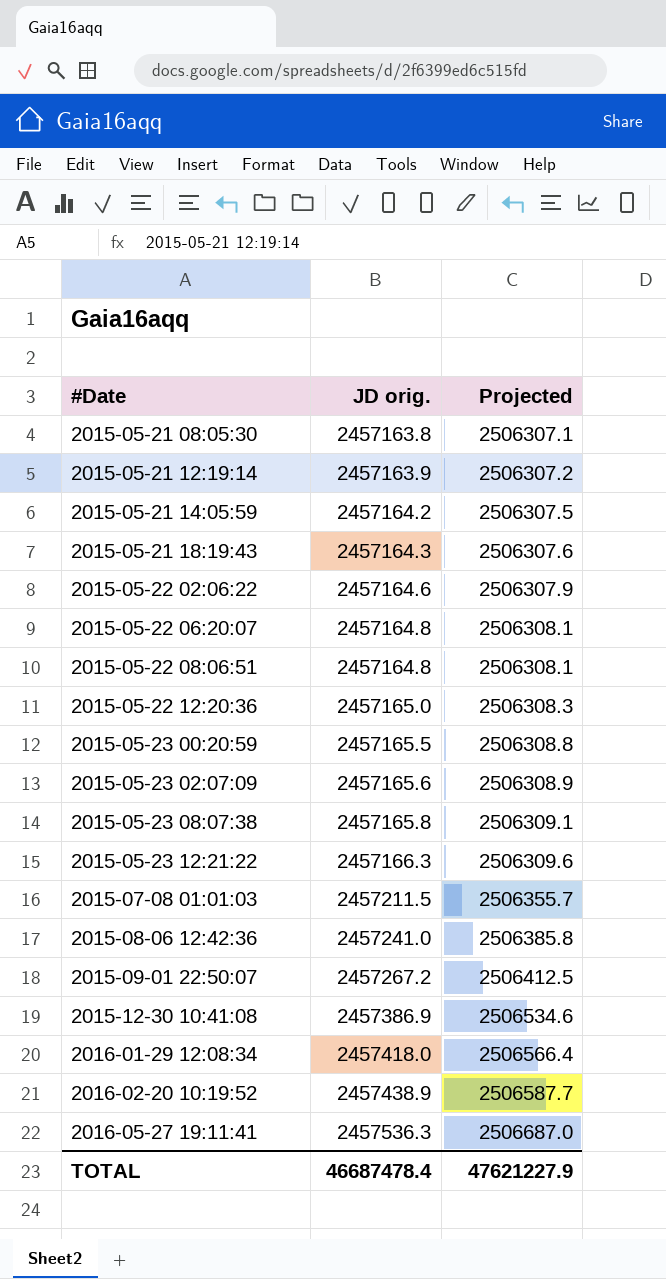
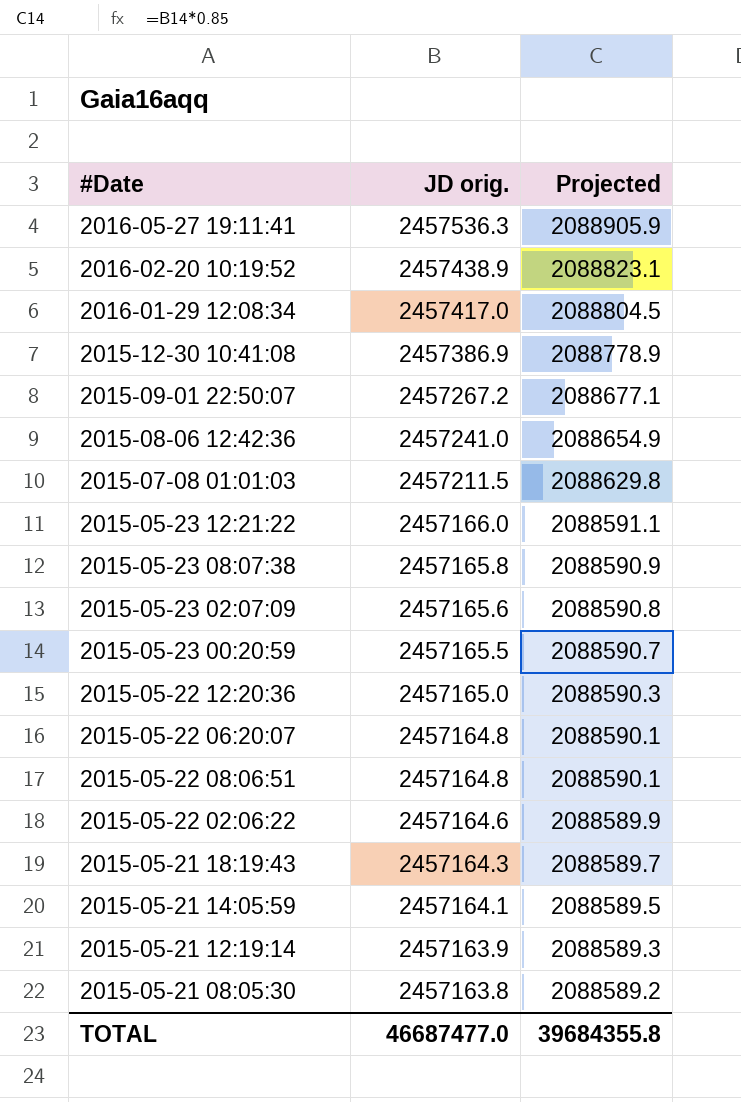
row order: #Date ascending -> JD orig. descending
column Projected | formula: [JD orig.] * 1.02 -> [JD orig.] * 0.85
2016-01-29 12:08:34 | JD orig.: 2457418.0 -> 2457417.0
2015-05-23 12:21:22 | JD orig.: 2457166.3 -> 2457166.0
2015-05-21 14:05:59 | JD orig.: 2457164.2 -> 2457164.1
TOTAL | JD orig.: 46687478.4 -> 46687477.0
TOTAL | Projected: 47621227.9 -> 39684355.8

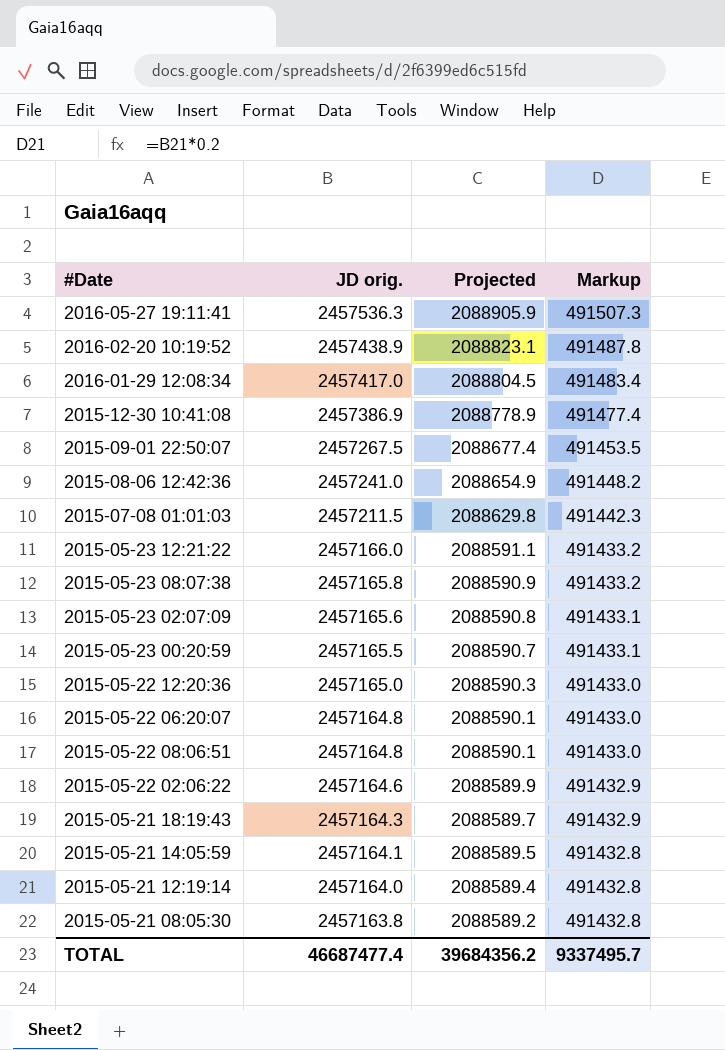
column Markup | formula: none -> [JD orig.] * 0.2
2015-09-01 22:50:07 | JD orig.: 2457267.2 -> 2457267.5
2015-09-01 22:50:07 | Projected: 2088677.1 -> 2088677.4
2015-05-21 12:19:14 | JD orig.: 2457163.9 -> 2457164.0
2015-05-21 12:19:14 | Projected: 2088589.3 -> 2088589.4
TOTAL | JD orig.: 46687477.0 -> 46687477.4
TOTAL | Projected: 39684355.8 -> 39684356.2

